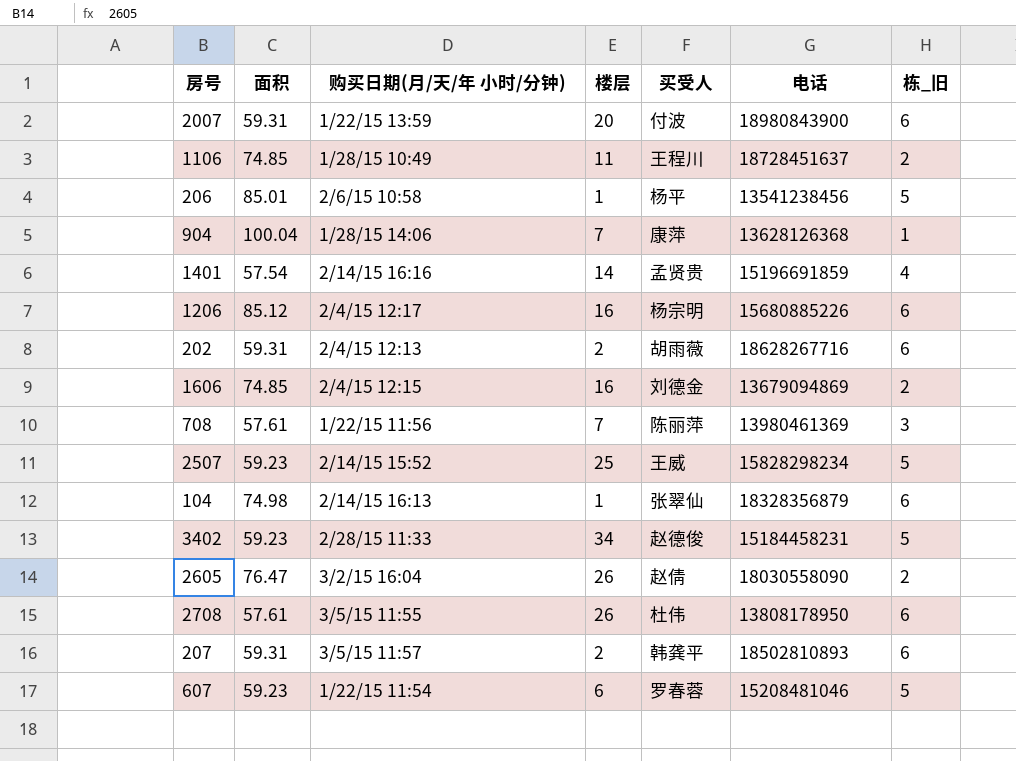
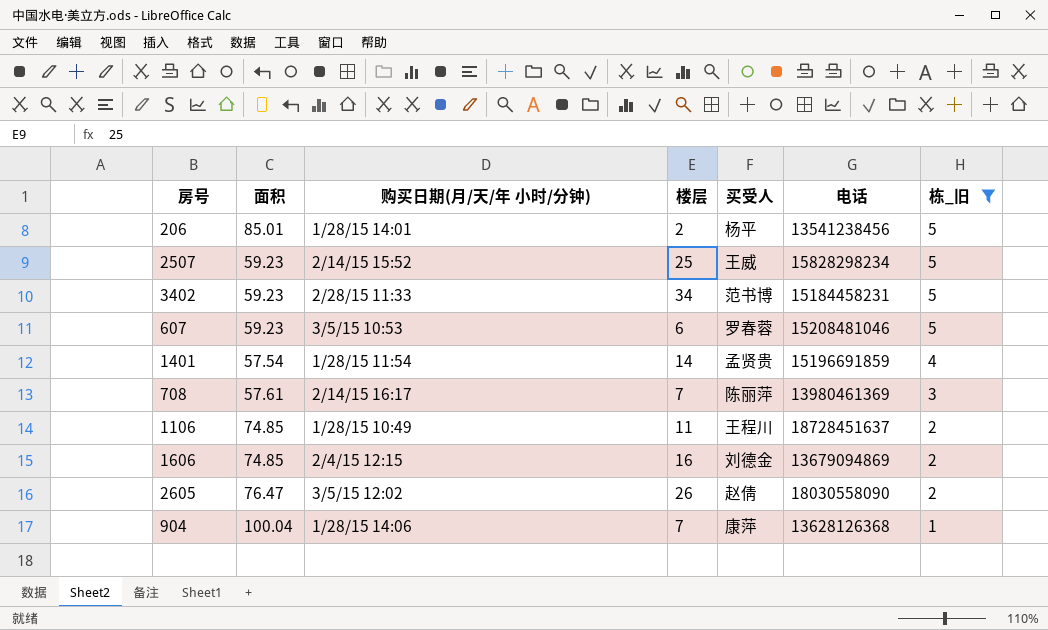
filter: none -> 栋_旧 != 6
row order: none -> 栋_旧 descending
206 | 购买日期(月/天/年 小时/分钟): 2/6/15 10:58 -> 1/28/15 14:01
206 | 楼层: 1 -> 2
3402 | 买受人: 赵德俊 -> 范书博
607 | 购买日期(月/天/年 小时/分钟): 1/22/15 11:54 -> 3/5/15 10:53
1401 | 购买日期(月/天/年 小时/分钟): 2/14/15 16:16 -> 1/28/15 11:54
708 | 购买日期(月/天/年 小时/分钟): 1/22/15 11:56 -> 2/14/15 16:17
2605 | 购买日期(月/天/年 小时/分钟): 3/2/15 16:04 -> 3/5/15 12:02

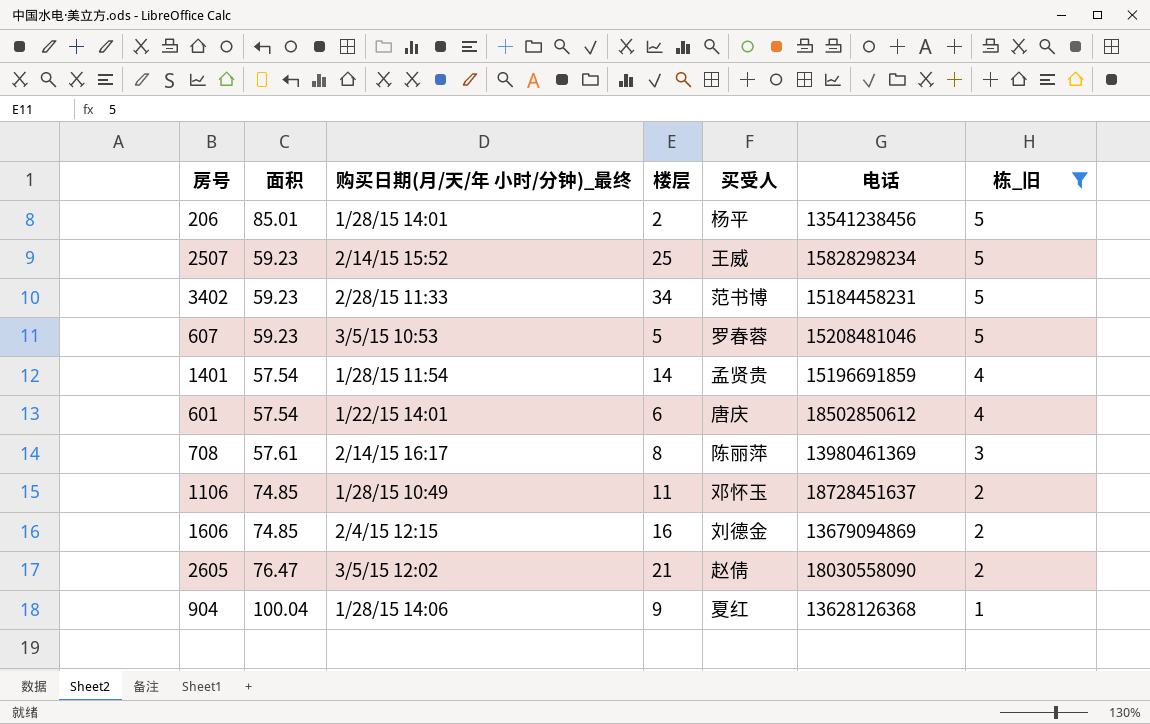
column name: 购买日期(月/天/年 小时/分钟) -> 购买日期(月/天/年 小时/分钟)_最终
607 | 楼层: 6 -> 5
row 601: none -> 57.54 | 1/22/15 14:01 | 6 | 唐庆 | 18502850612 | 4
708 | 楼层: 7 -> 8
1106 | 买受人: 王程川 -> 邓怀玉
2605 | 楼层: 26 -> 21
904 | 楼层: 7 -> 9
904 | 买受人: 康萍 -> 夏红

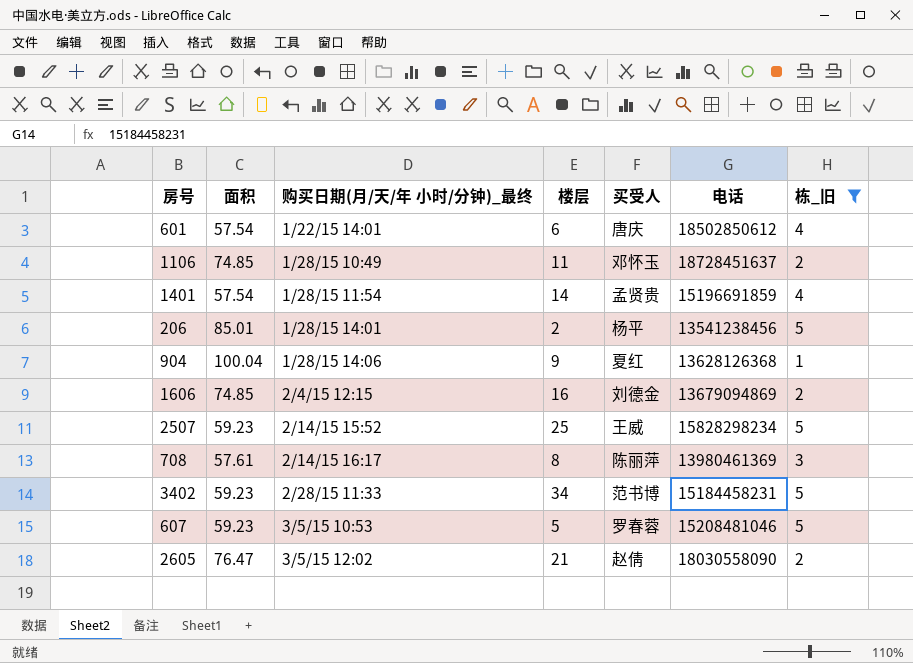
row order: 栋_旧 descending -> 购买日期(月/天/年 小时/分钟)_最终 ascending

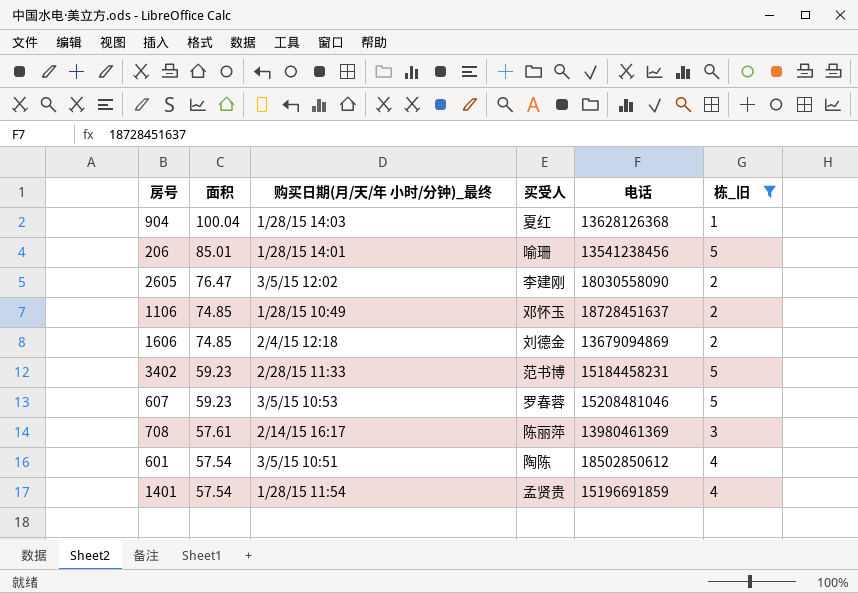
row order: 购买日期(月/天/年 小时/分钟)_最终 ascending -> 面积 descending
column 楼层 | position: 4 -> none
row 2507: 59.23 | 2/14/15 15:52 | 25 | 王威 | 15828298234 | 5 -> none
904 | 购买日期(月/天/年 小时/分钟)_最终: 1/28/15 14:06 -> 1/28/15 14:03
206 | 买受人: 杨平 -> 喻珊
2605 | 买受人: 赵倩 -> 李建刚
1606 | 购买日期(月/天/年 小时/分钟)_最终: 2/4/15 12:15 -> 2/4/15 12:18
601 | 购买日期(月/天/年 小时/分钟)_最终: 1/22/15 14:01 -> 3/5/15 10:51
601 | 买受人: 唐庆 -> 陶陈

